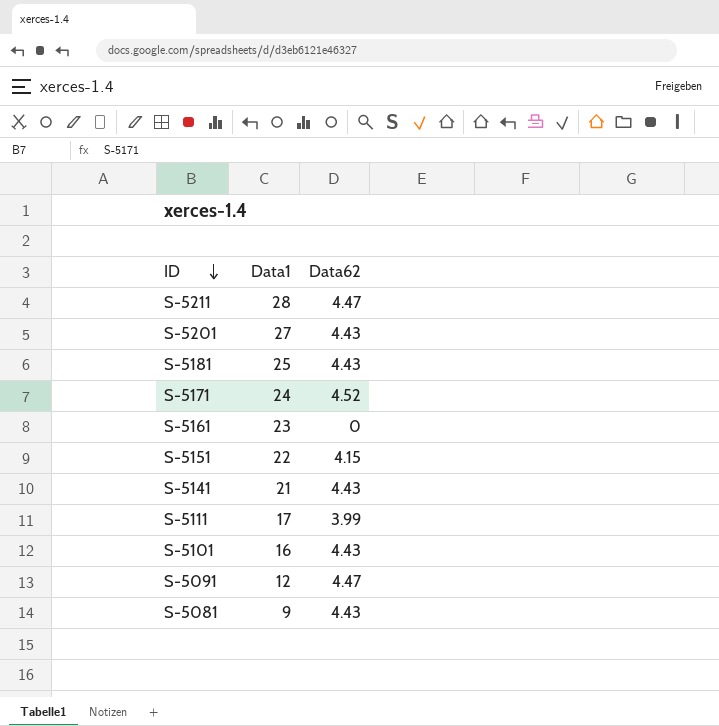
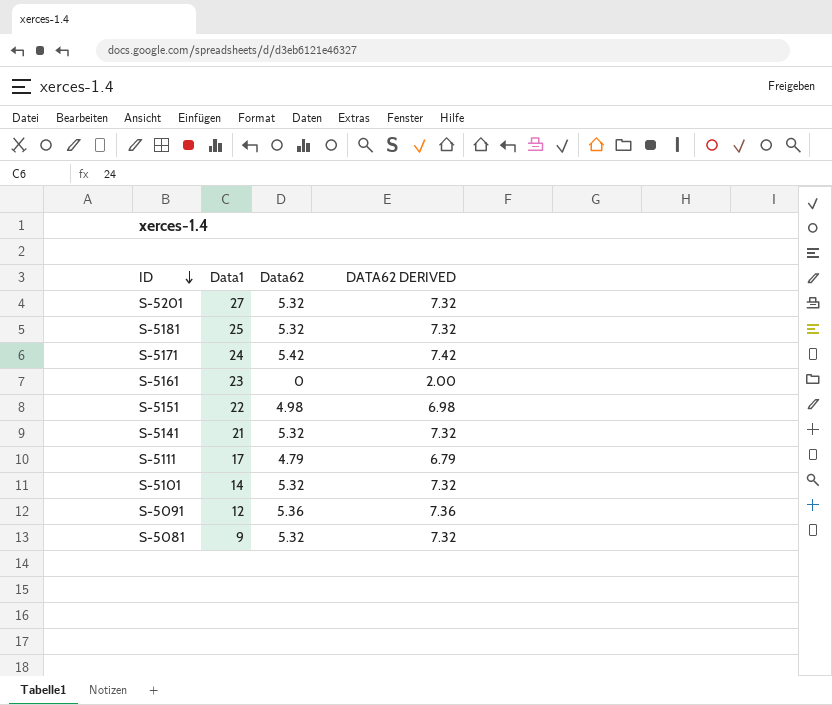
column DATA62 DERIVED | formula: none -> [Data62] + 2
row S-5211: 28 | 4.47 -> none
S-5201 | Data62: 4.43 -> 5.32
S-5181 | Data62: 4.43 -> 5.32
S-5171 | Data62: 4.52 -> 5.42
S-5151 | Data62: 4.15 -> 4.98
S-5141 | Data62: 4.43 -> 5.32
S-5111 | Data62: 3.99 -> 4.79
S-5101 | Data1: 16 -> 14
S-5101 | Data62: 4.43 -> 5.32
S-5091 | Data62: 4.47 -> 5.36
S-5081 | Data62: 4.43 -> 5.32

